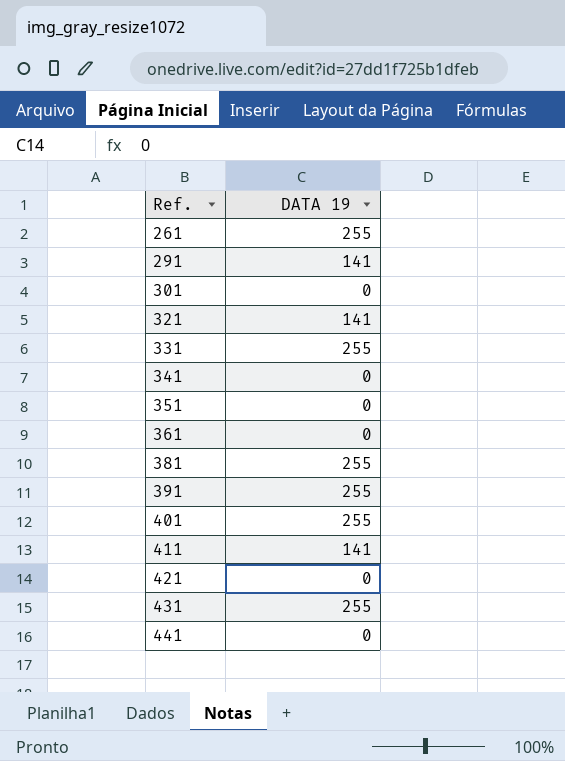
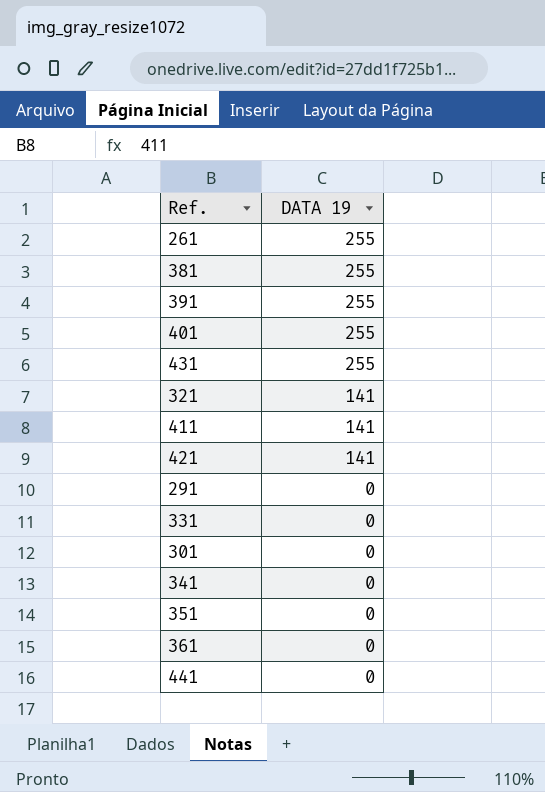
row order: Ref. ascending -> DATA 19 descending
421 | DATA 19: 0 -> 141
291 | DATA 19: 141 -> 0
331 | DATA 19: 255 -> 0

